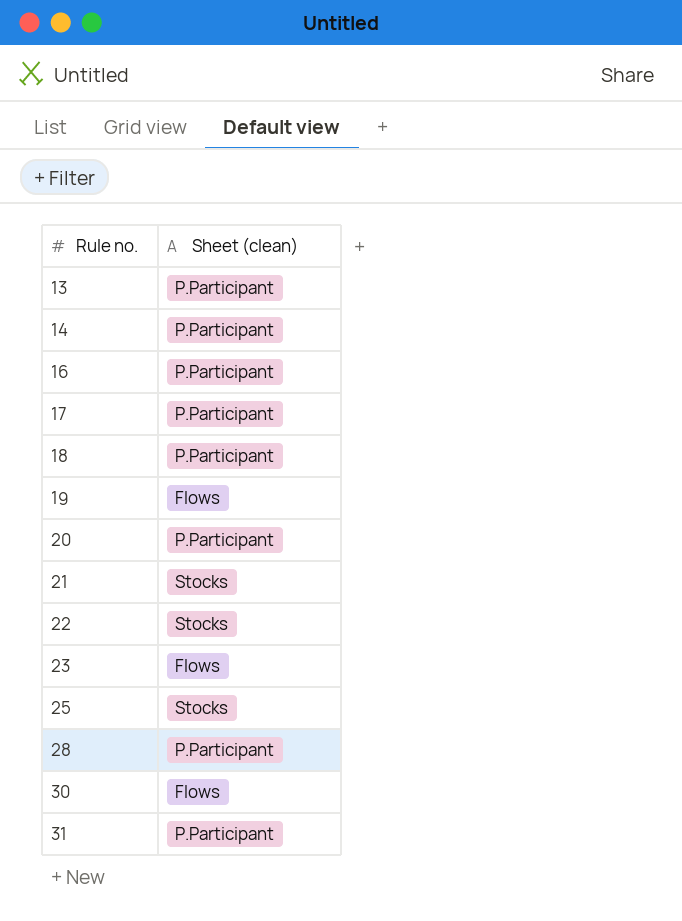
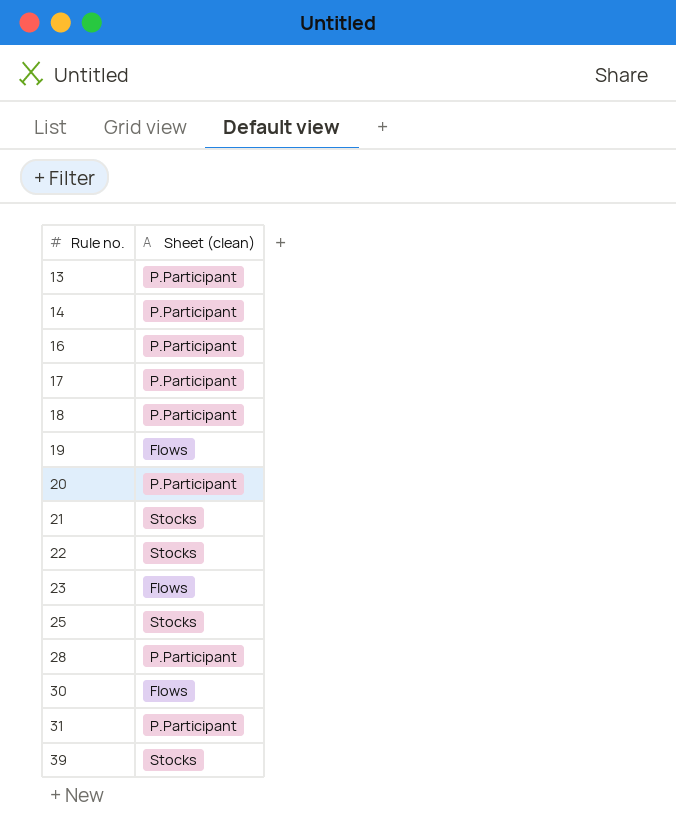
row 39: none -> Stocks

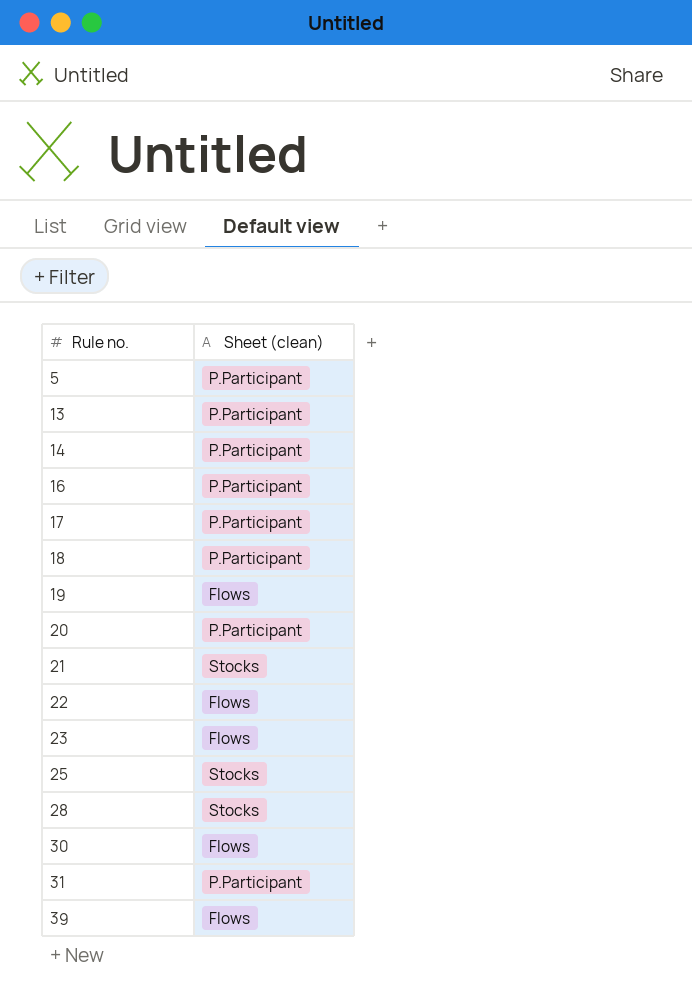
row 5: none -> P.Participant
22 | Sheet (clean): Stocks -> Flows
28 | Sheet (clean): P.Participant -> Stocks
39 | Sheet (clean): Stocks -> Flows

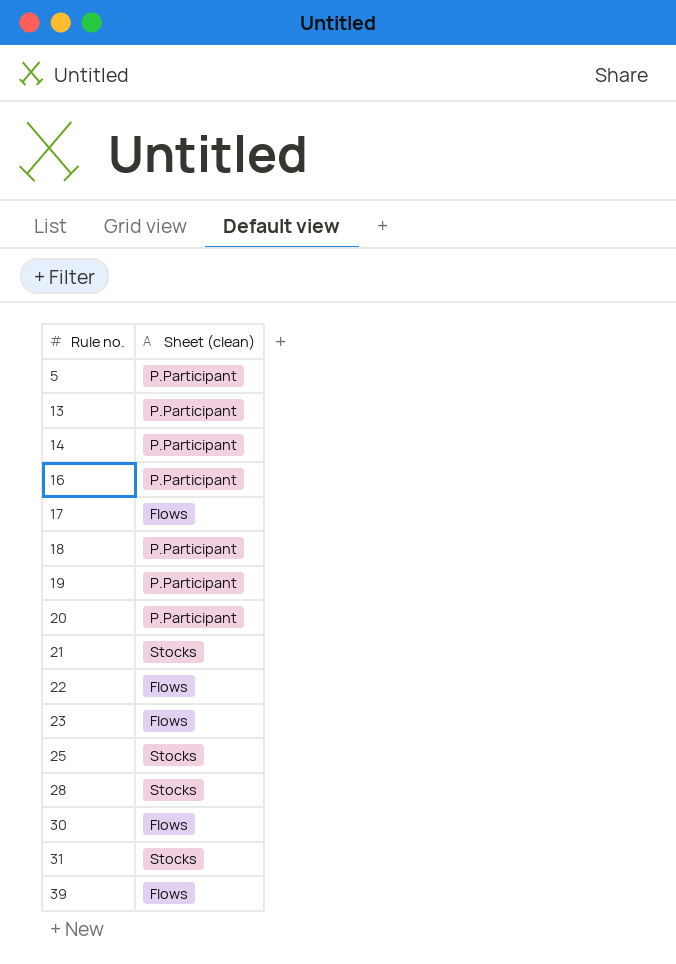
17 | Sheet (clean): P.Participant -> Flows
19 | Sheet (clean): Flows -> P.Participant
31 | Sheet (clean): P.Participant -> Stocks

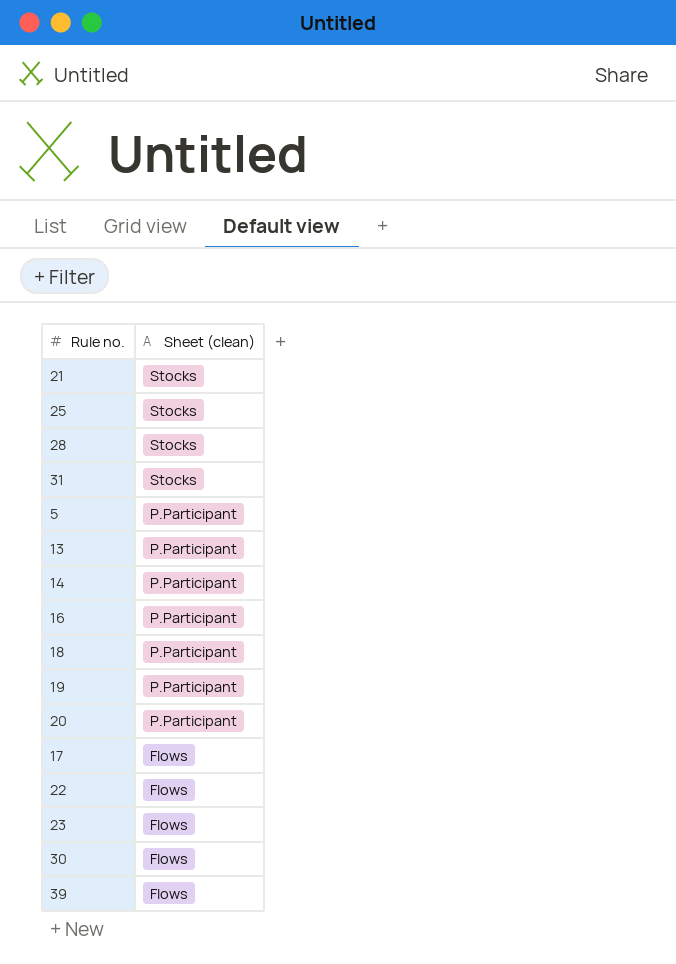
row order: Rule no. ascending -> Sheet (clean) descending

